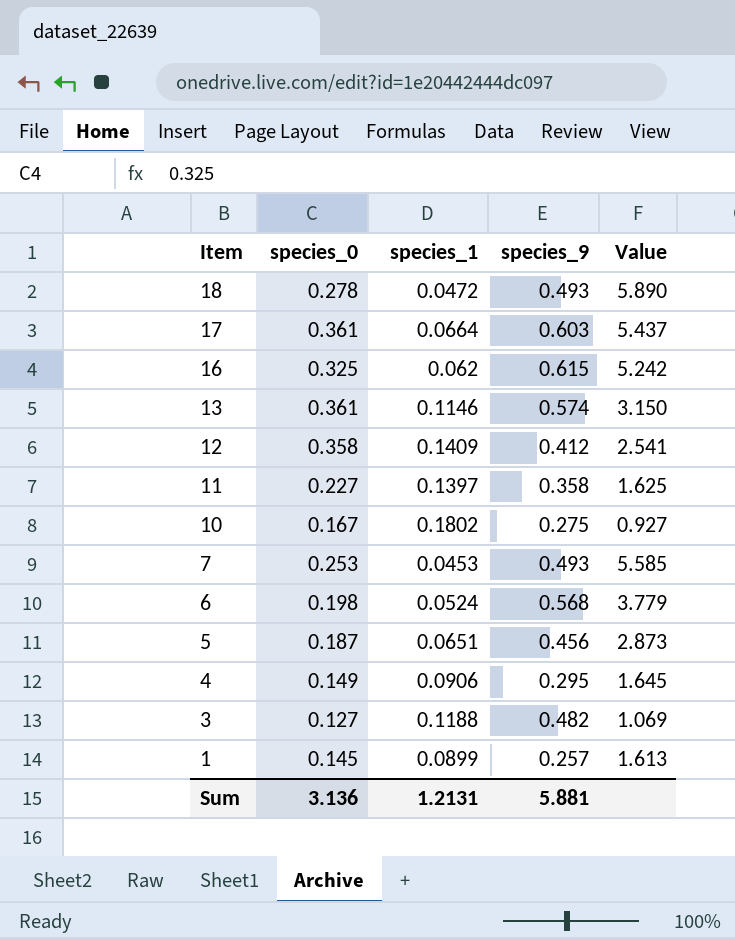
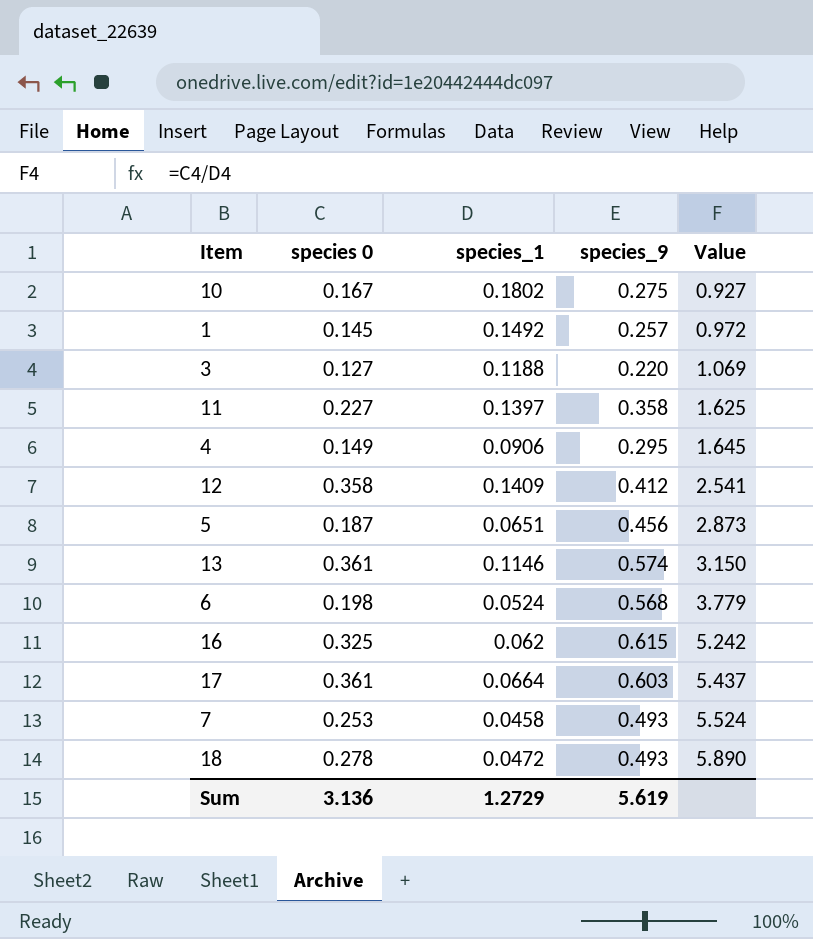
row order: Item descending -> Value ascending
column name: species_0 -> species 0
1 | species_1: 0.0899 -> 0.1492
1 | Value: 1.613 -> 0.972
3 | species_9: 0.482 -> 0.220
7 | species_1: 0.0453 -> 0.0458
7 | Value: 5.585 -> 5.524
Sum | species_1: 1.2131 -> 1.2729
Sum | species_9: 5.881 -> 5.619

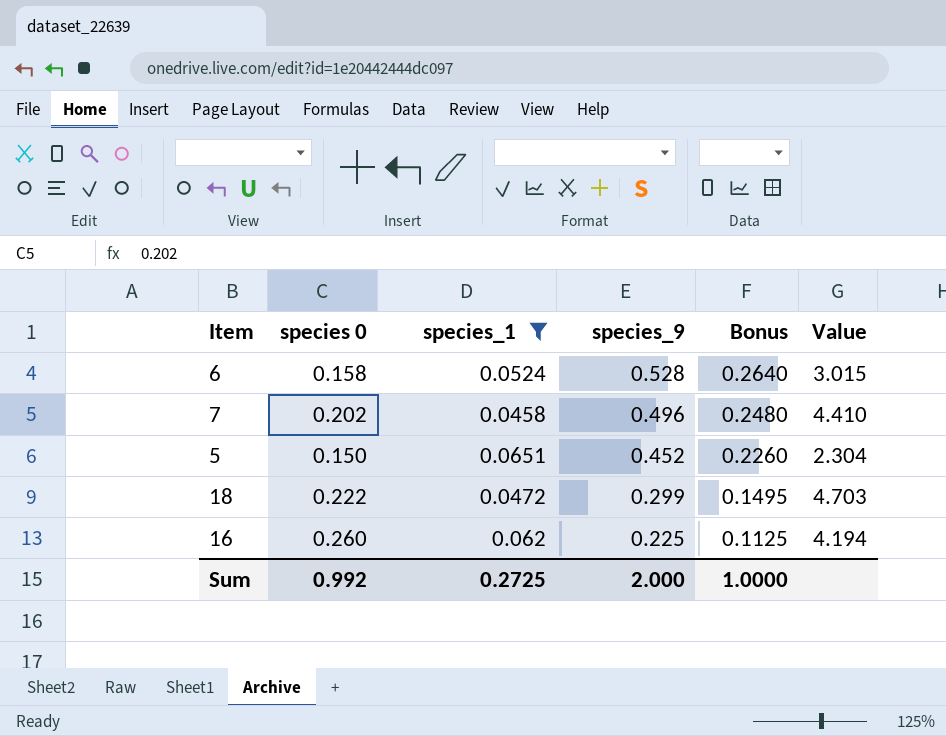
filter: none -> species_1 <= 0.0651
row order: Value ascending -> species_9 descending
column Bonus | formula: none -> [species_9] * 0.5
6 | species 0: 0.198 -> 0.158
6 | species_9: 0.568 -> 0.528
6 | Value: 3.779 -> 3.015
7 | species 0: 0.253 -> 0.202
7 | species_9: 0.493 -> 0.496
7 | Value: 5.524 -> 4.410
5 | species 0: 0.187 -> 0.150
5 | species_9: 0.456 -> 0.452
5 | Value: 2.873 -> 2.304
18 | species 0: 0.278 -> 0.222
18 | species_9: 0.493 -> 0.299
18 | Value: 5.890 -> 4.703
16 | species 0: 0.325 -> 0.260
16 | species_9: 0.615 -> 0.225
16 | Value: 5.242 -> 4.194
Sum | species 0: 3.136 -> 0.992
Sum | species_1: 1.2729 -> 0.2725
Sum | species_9: 5.619 -> 2.000

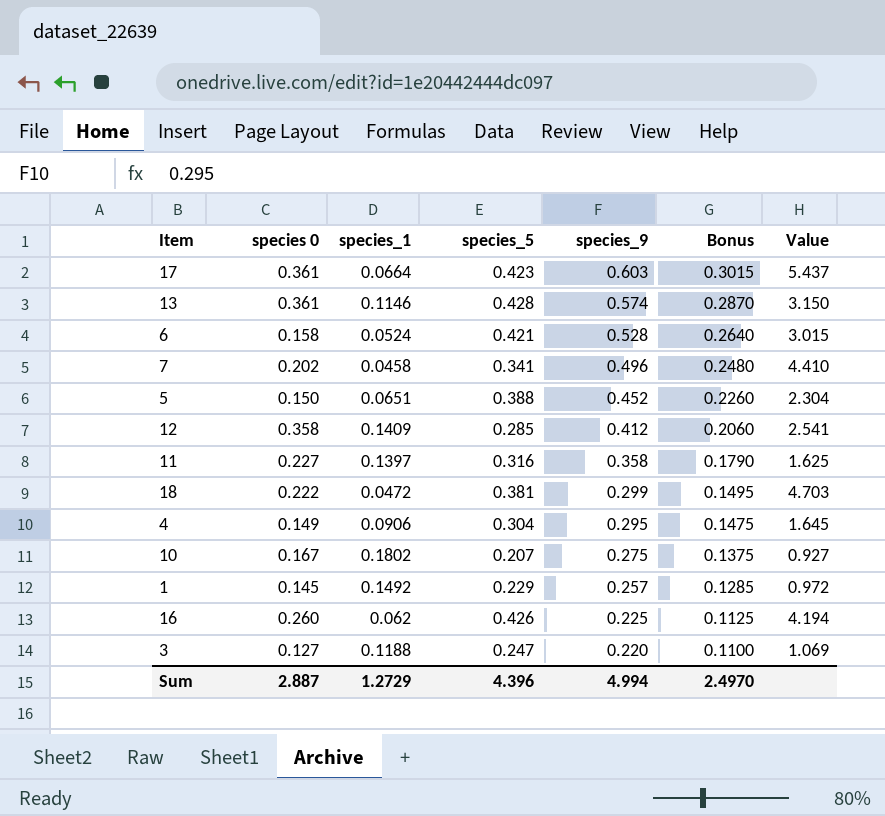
filter: species_1 <= 0.0651 -> none
column species_5 | position: none -> 4
Sum | species 0: 0.992 -> 2.887
Sum | species_1: 0.2725 -> 1.2729
Sum | species_9: 2.000 -> 4.994
Sum | Bonus: 1.0000 -> 2.4970

